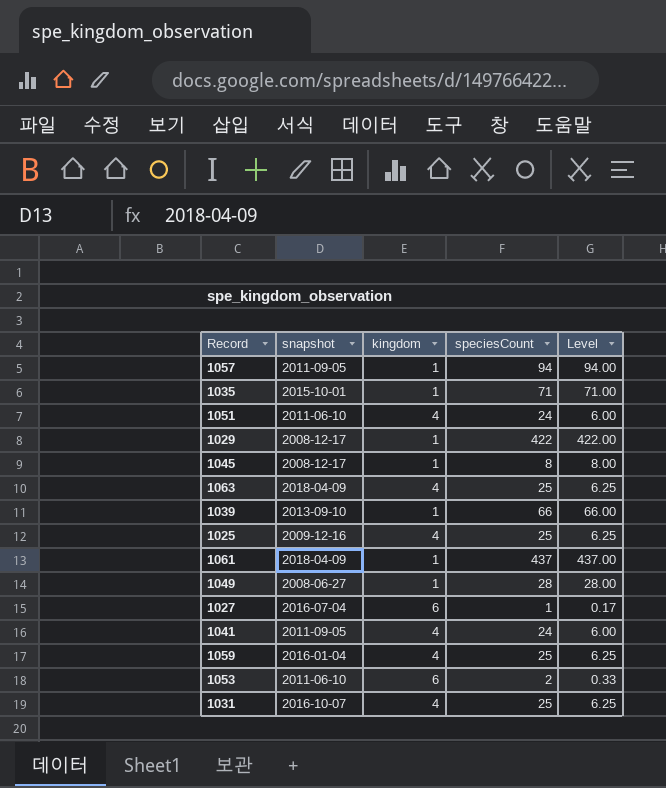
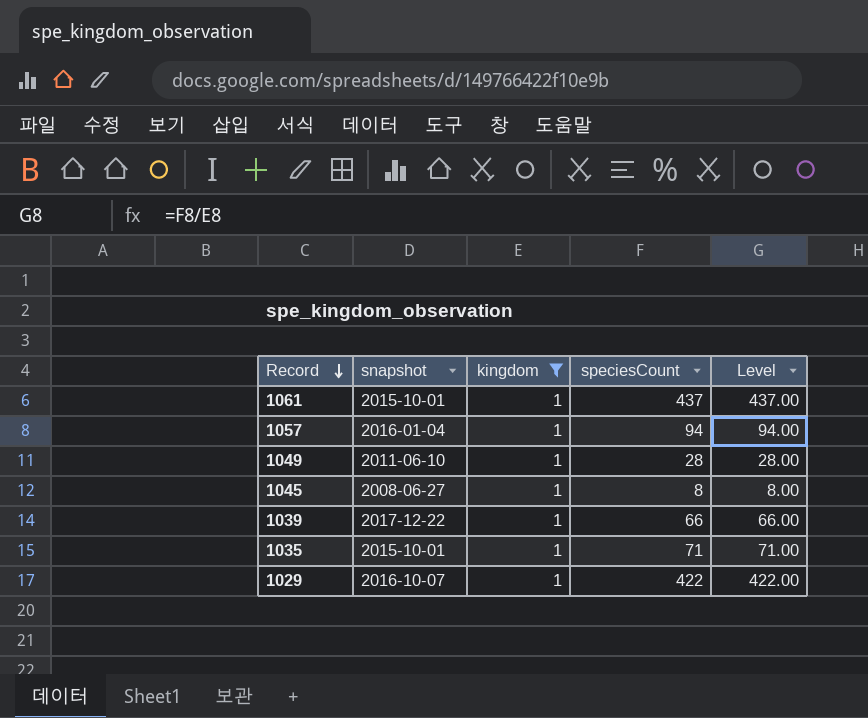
filter: none -> kingdom = 1
row order: none -> Record descending
1061 | snapshot: 2018-04-09 -> 2015-10-01
1057 | snapshot: 2011-09-05 -> 2016-01-04
1049 | snapshot: 2008-06-27 -> 2011-06-10
1045 | snapshot: 2008-12-17 -> 2008-06-27
1039 | snapshot: 2013-09-10 -> 2017-12-22
1029 | snapshot: 2008-12-17 -> 2016-10-07

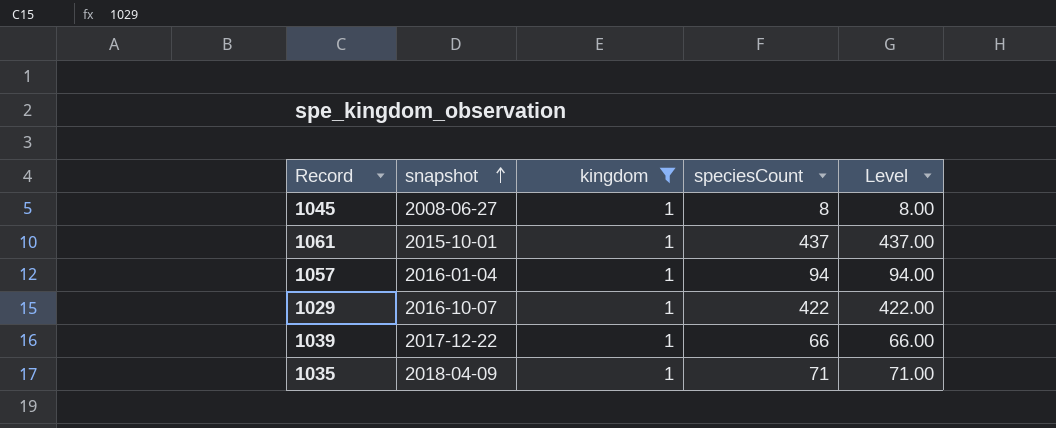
row order: Record descending -> snapshot ascending
row 1049: 2011-06-10 | 1 | 28 | 28.00 -> none
1035 | snapshot: 2015-10-01 -> 2018-04-09

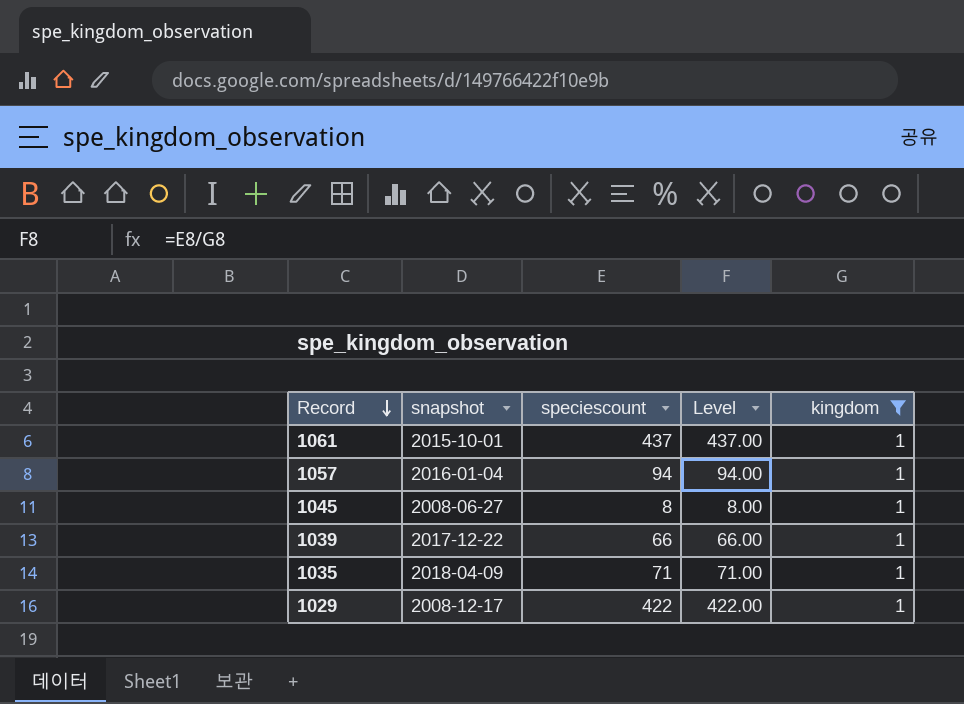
row order: snapshot ascending -> Record descending
column name: speciesCount -> speciescount
column kingdom | position: 3 -> 5
1029 | snapshot: 2016-10-07 -> 2008-12-17

